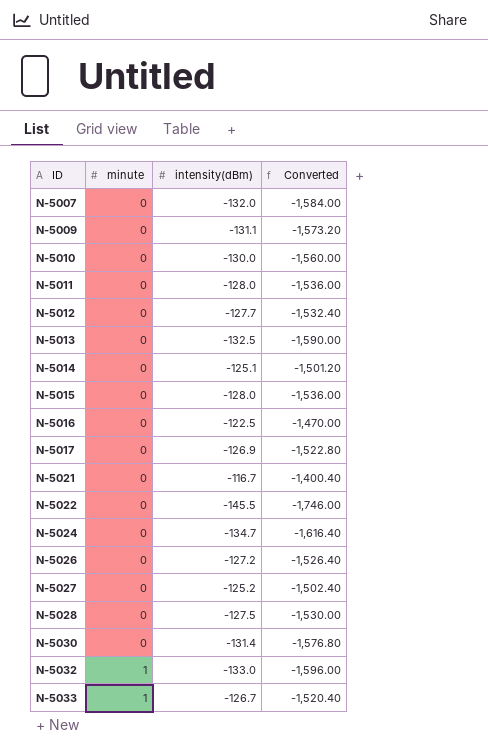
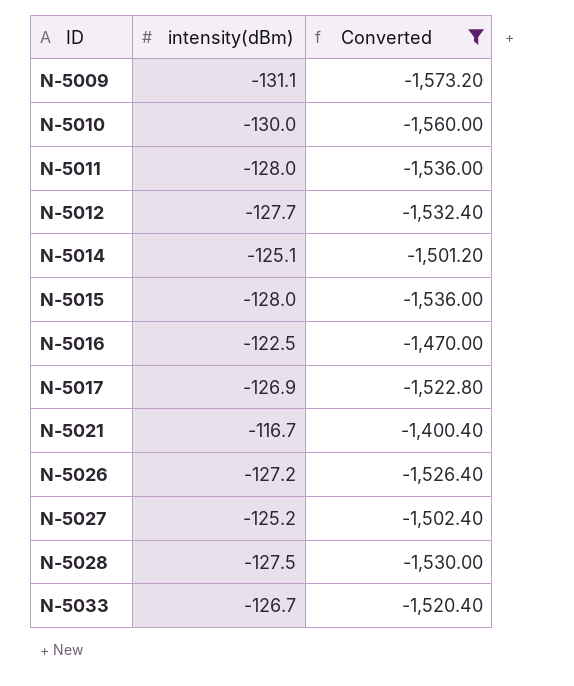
filter: none -> Converted >= -1,573.20
column minute | position: 2 -> none

